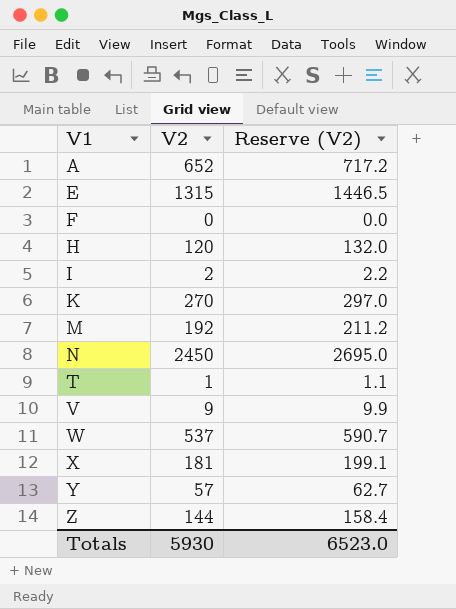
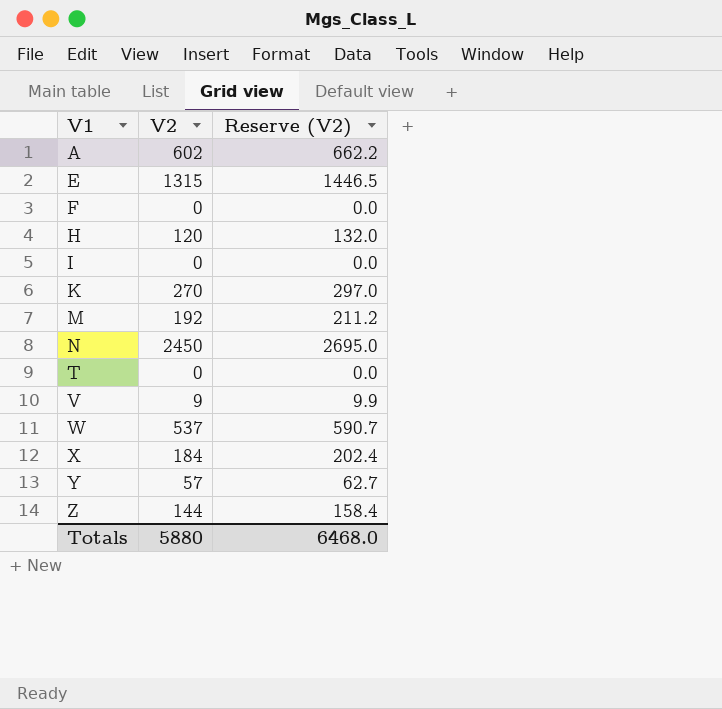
A | V2: 652 -> 602
A | Reserve (V2): 717.2 -> 662.2
I | V2: 2 -> 0
I | Reserve (V2): 2.2 -> 0.0
T | V2: 1 -> 0
T | Reserve (V2): 1.1 -> 0.0
X | V2: 181 -> 184
X | Reserve (V2): 199.1 -> 202.4
Totals | V2: 5930 -> 5880
Totals | Reserve (V2): 6523.0 -> 6468.0

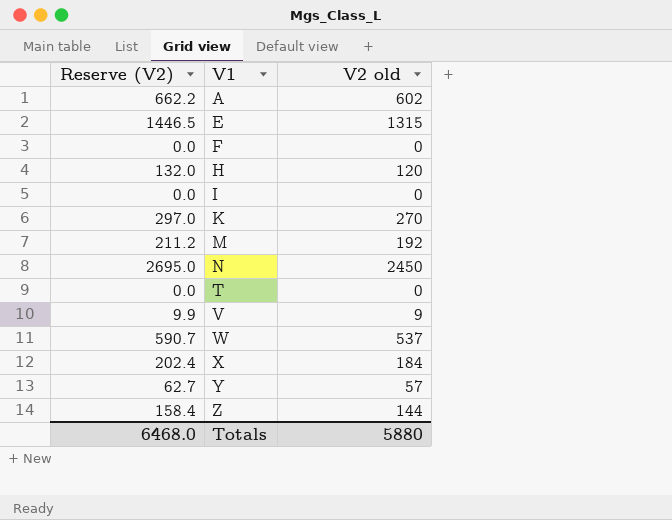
column Reserve (V2) | position: 3 -> 1
column name: V2 -> V2 old

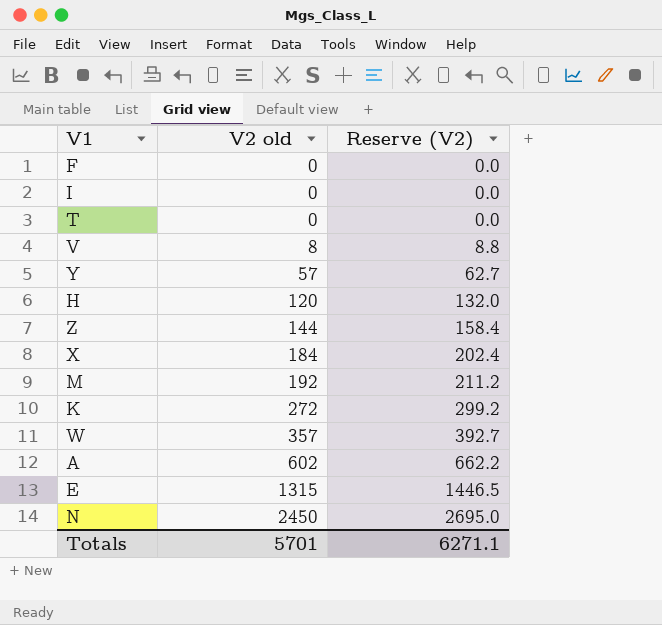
row order: V1 ascending -> V2 old ascending
column Reserve (V2) | position: 1 -> 3
V | V2 old: 9 -> 8
V | Reserve (V2): 9.9 -> 8.8
K | V2 old: 270 -> 272
K | Reserve (V2): 297.0 -> 299.2
W | V2 old: 537 -> 357
W | Reserve (V2): 590.7 -> 392.7
Totals | V2 old: 5880 -> 5701
Totals | Reserve (V2): 6468.0 -> 6271.1

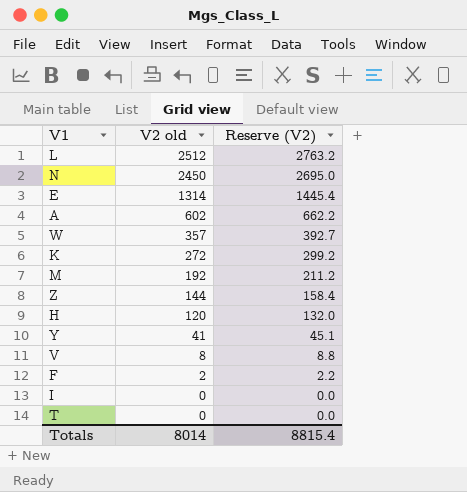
row order: V2 old ascending -> V2 old descending
row X: 184 | 202.4 -> none
row L: none -> 2512 | 2763.2
E | V2 old: 1315 -> 1314
E | Reserve (V2): 1446.5 -> 1445.4
Y | V2 old: 57 -> 41
Y | Reserve (V2): 62.7 -> 45.1
F | V2 old: 0 -> 2
F | Reserve (V2): 0.0 -> 2.2
Totals | V2 old: 5701 -> 8014
Totals | Reserve (V2): 6271.1 -> 8815.4

